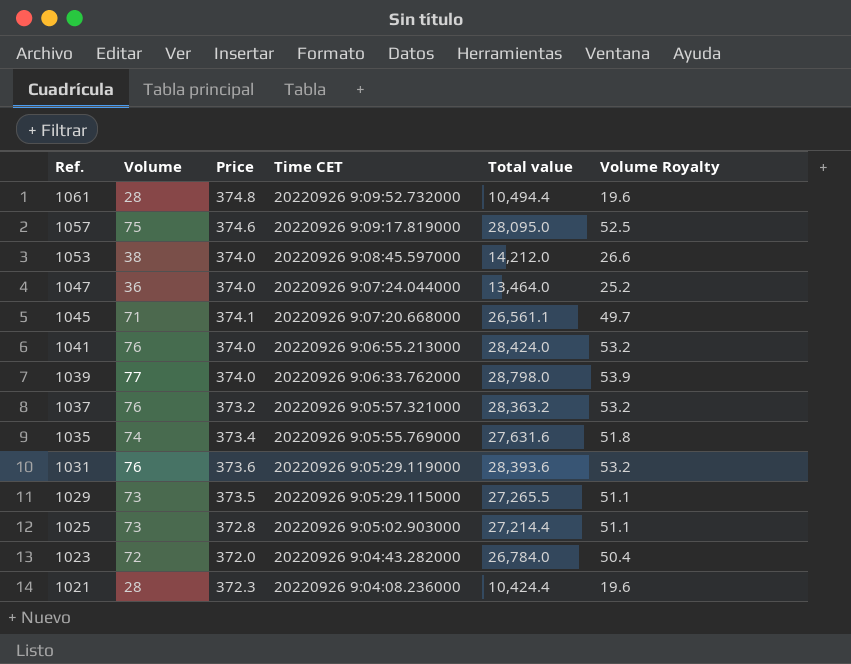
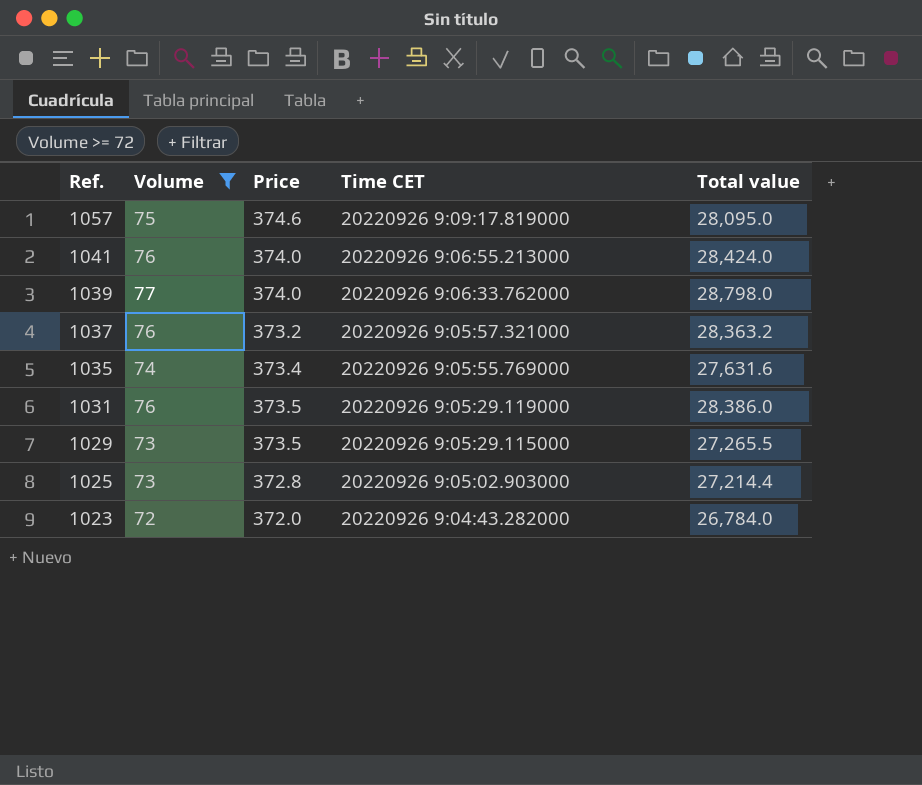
filter: none -> Volume >= 72
column Volume Royalty | formula: [Volume] * 0.7 -> none
1031 | Price: 373.6 -> 373.5
1031 | Total value: 28,393.6 -> 28,386.0

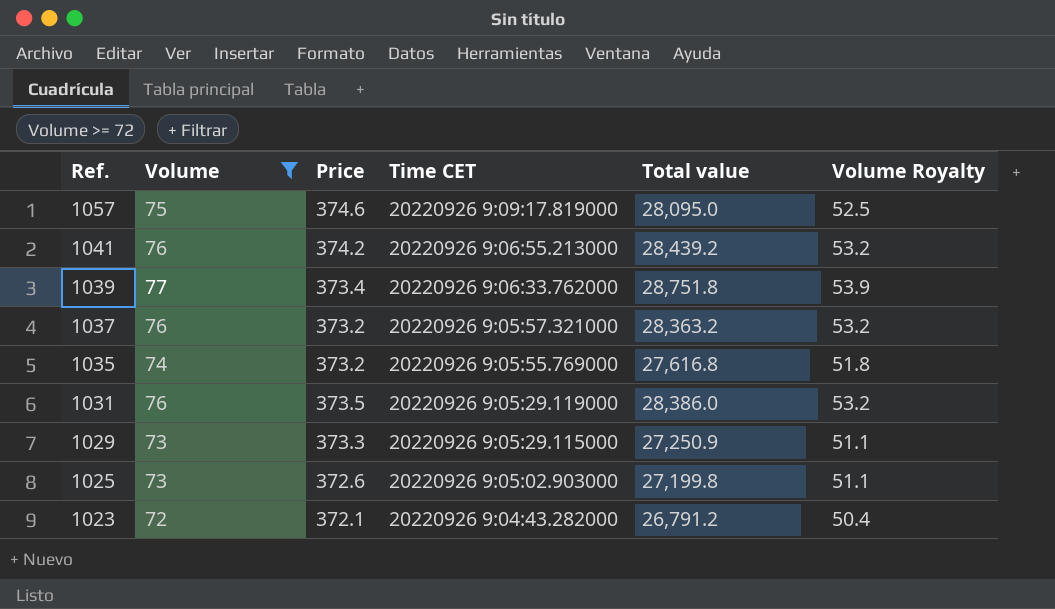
column Volume Royalty | formula: none -> [Volume] * 0.7
1041 | Price: 374.0 -> 374.2
1041 | Total value: 28,424.0 -> 28,439.2
1039 | Price: 374.0 -> 373.4
1039 | Total value: 28,798.0 -> 28,751.8
1035 | Price: 373.4 -> 373.2
1035 | Total value: 27,631.6 -> 27,616.8
1029 | Price: 373.5 -> 373.3
1029 | Total value: 27,265.5 -> 27,250.9
1025 | Price: 372.8 -> 372.6
1025 | Total value: 27,214.4 -> 27,199.8
1023 | Price: 372.0 -> 372.1
1023 | Total value: 26,784.0 -> 26,791.2

